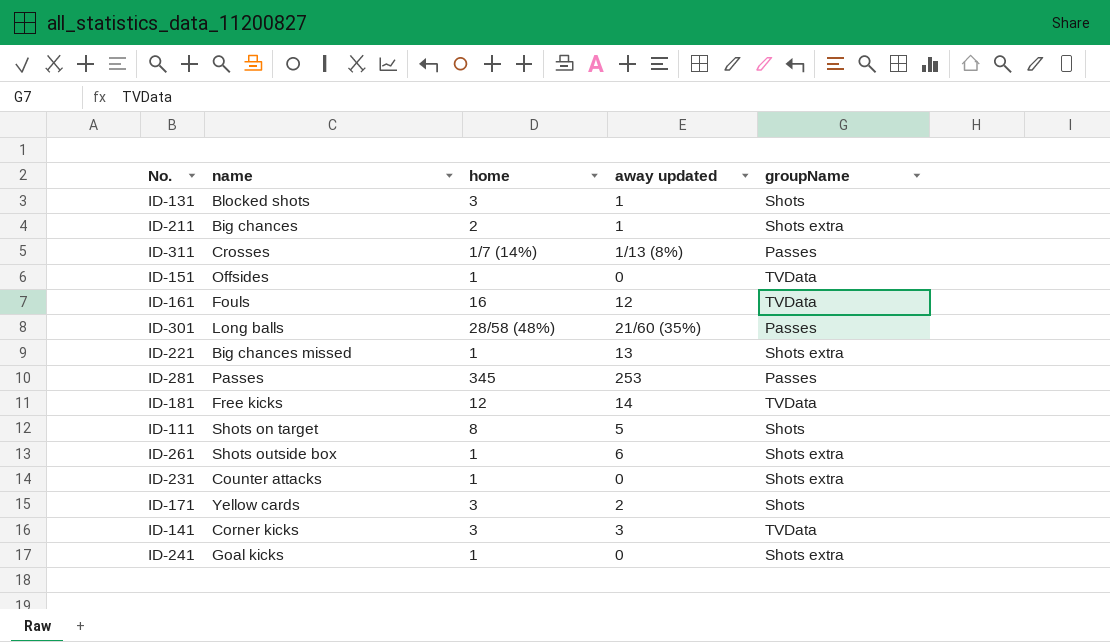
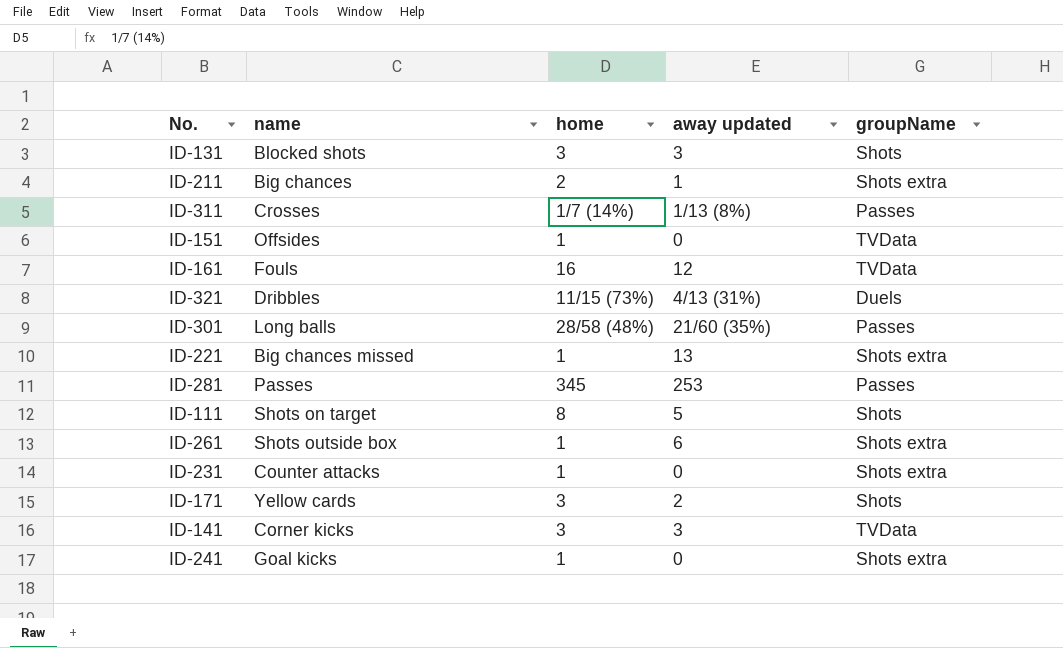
row ID-181: Free kicks | 12 | 14 | TVData -> none
ID-131 | away updated: 1 -> 3
row ID-321: none -> Dribbles | 11/15 (73%) | 4/13 (31%) | Duels

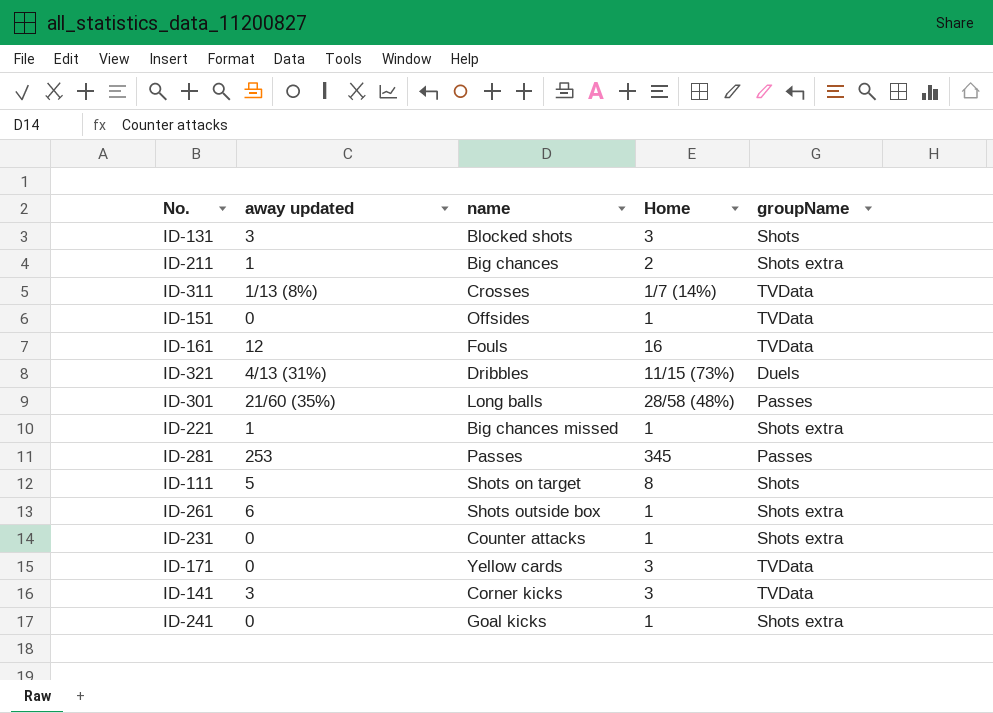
column away updated | position: 4 -> 2
column name: home -> Home
ID-311 | groupName: Passes -> TVData
ID-221 | away updated: 13 -> 1
ID-171 | away updated: 2 -> 0
ID-171 | groupName: Shots -> TVData

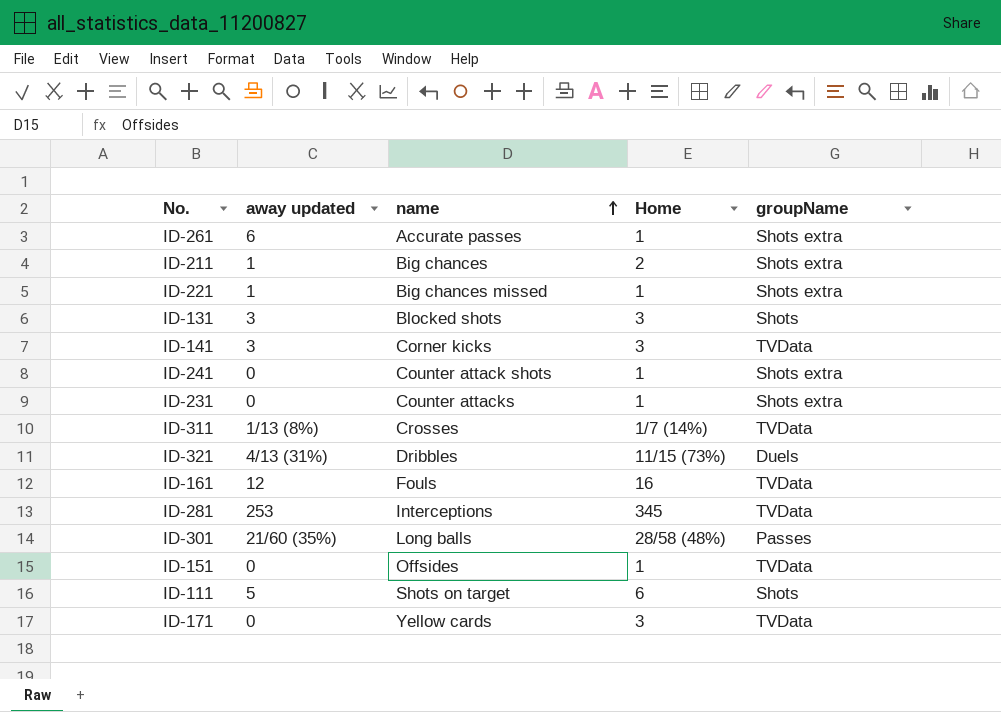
row order: none -> name ascending
ID-261 | name: Shots outside box -> Accurate passes
ID-241 | name: Goal kicks -> Counter attack shots
ID-281 | name: Passes -> Interceptions
ID-281 | groupName: Passes -> TVData
ID-111 | Home: 8 -> 6

